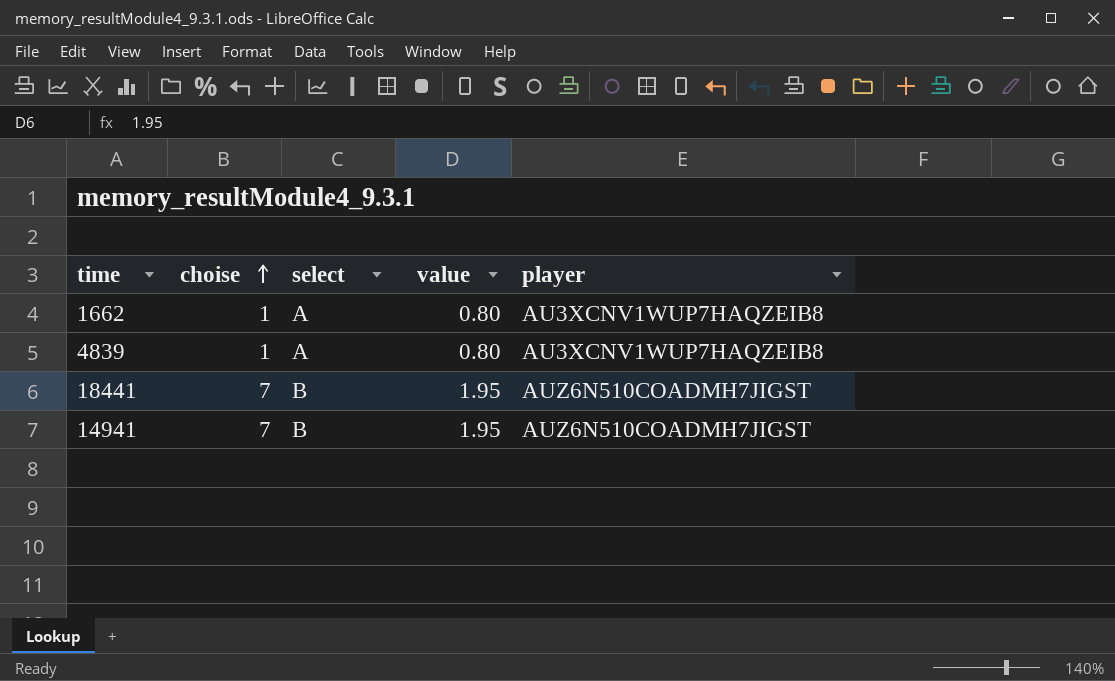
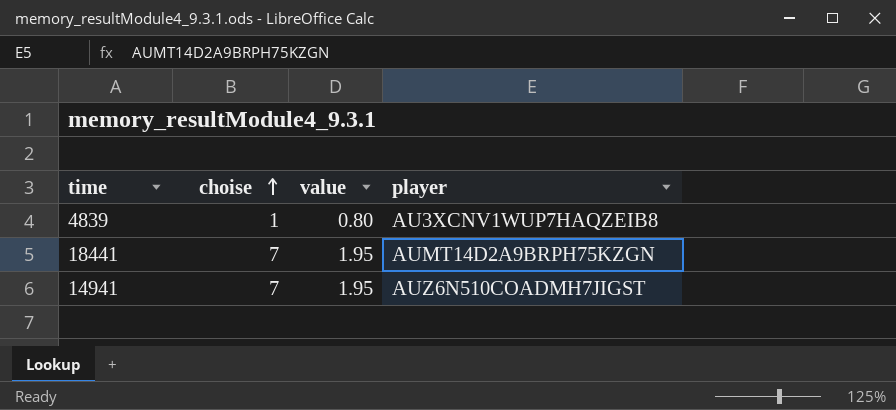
column select | position: 3 -> none
row 1662: 1 | A | 0.80 | AU3XCNV1WUP7HAQZEIB8 -> none
18441 | player: AUZ6N510COADMH7JIGST -> AUMT14D2A9BRPH75KZGN

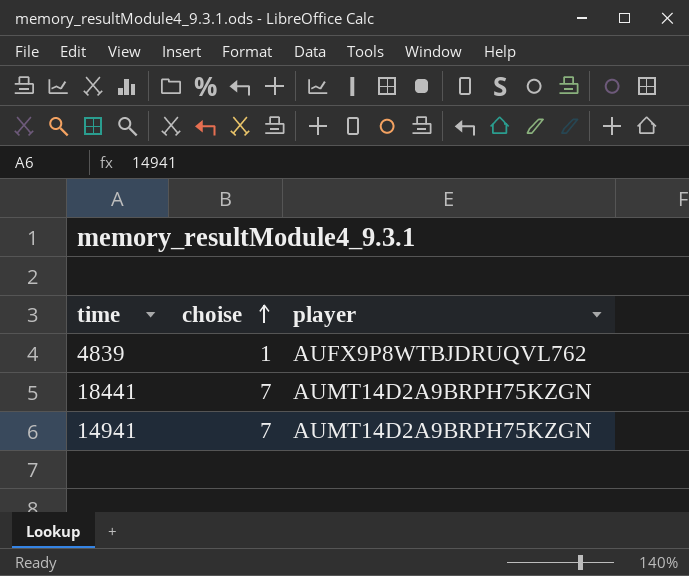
column value | position: 3 -> none
4839 | player: AU3XCNV1WUP7HAQZEIB8 -> AUFX9P8WTBJDRUQVL762
14941 | player: AUZ6N510COADMH7JIGST -> AUMT14D2A9BRPH75KZGN

